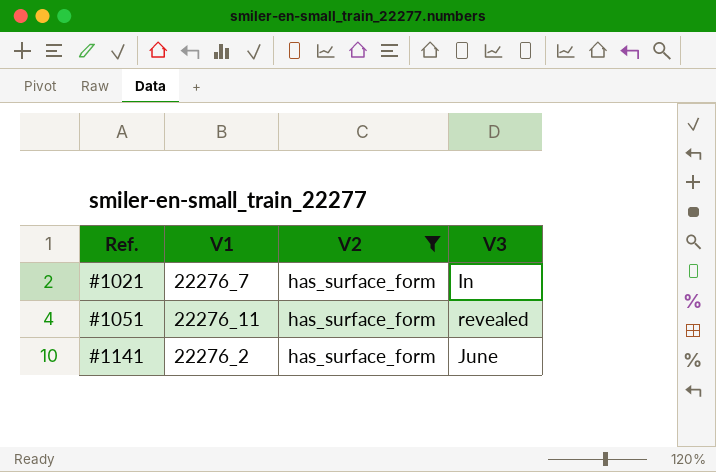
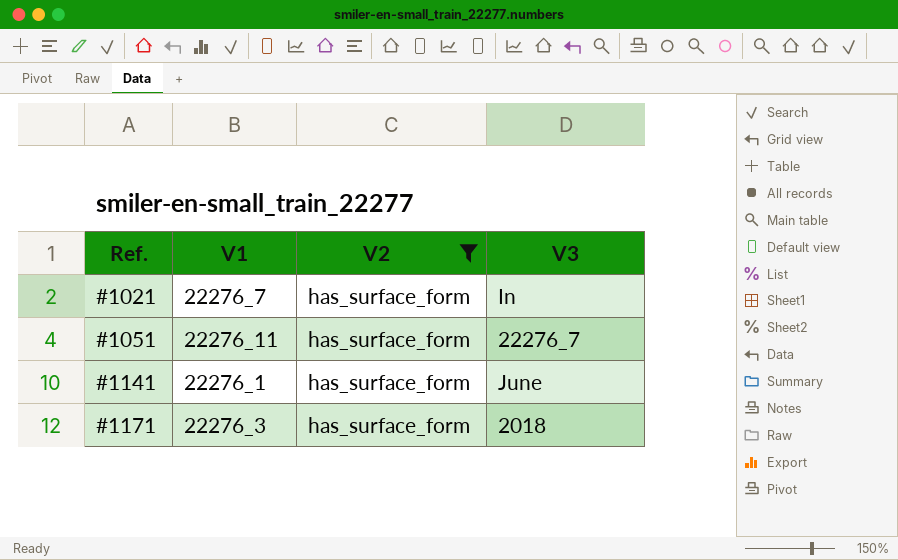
#1051 | V3: revealed -> 22276_7
#1141 | V1: 22276_2 -> 22276_1
row #1171: none -> 22276_3 | has_surface_form | 2018

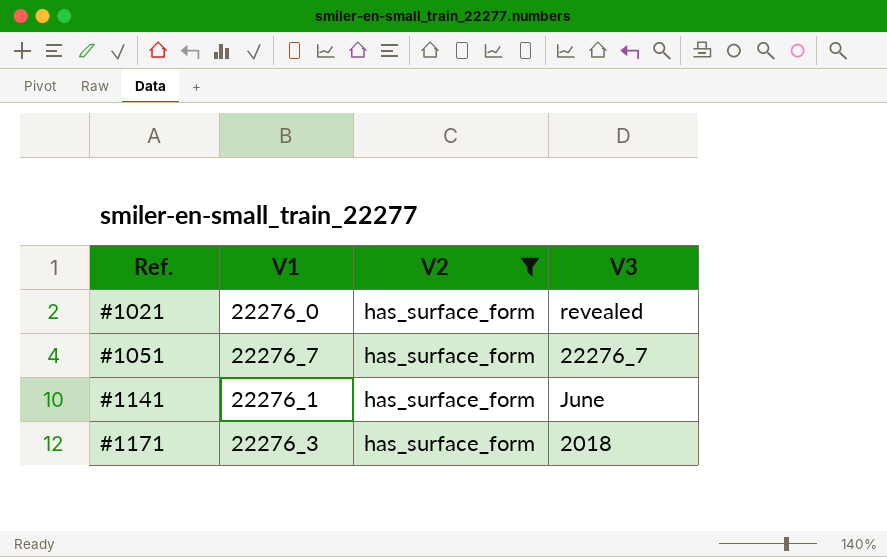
#1021 | V1: 22276_7 -> 22276_0
#1021 | V3: In -> revealed
#1051 | V1: 22276_11 -> 22276_7

